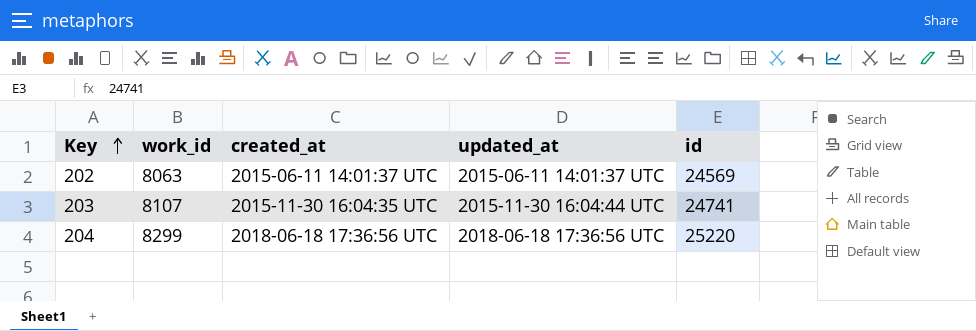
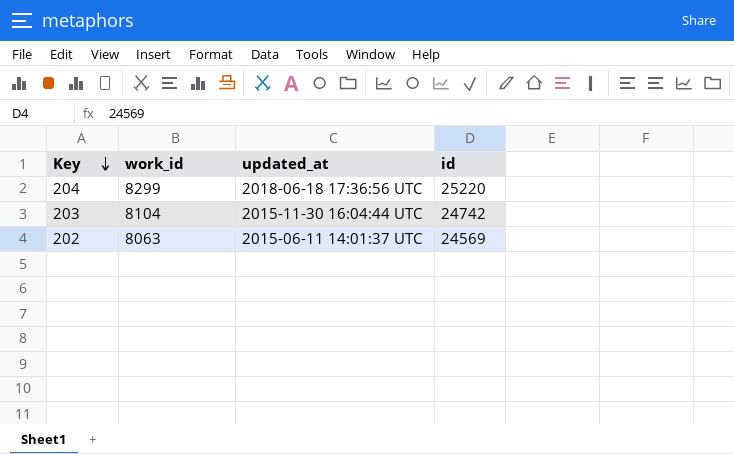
row order: Key ascending -> Key descending
column created_at | position: 3 -> none
203 | work_id: 8107 -> 8104
203 | id: 24741 -> 24742

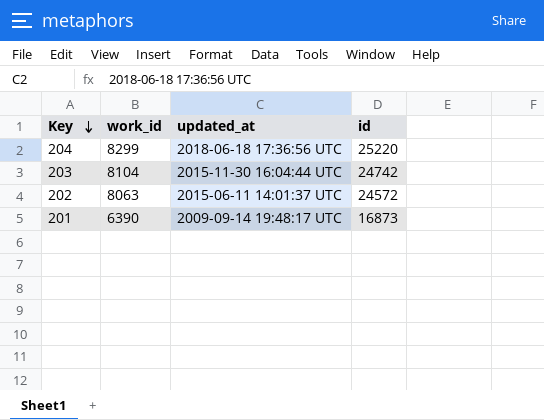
202 | id: 24569 -> 24572
row 201: none -> 6390 | 2009-09-14 19:48:17 UTC | 16873

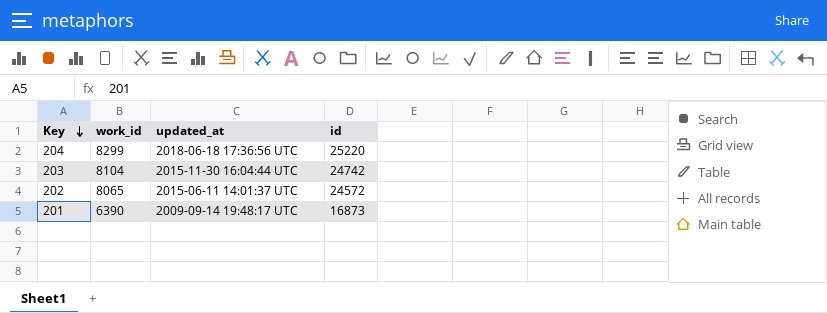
202 | work_id: 8063 -> 8065

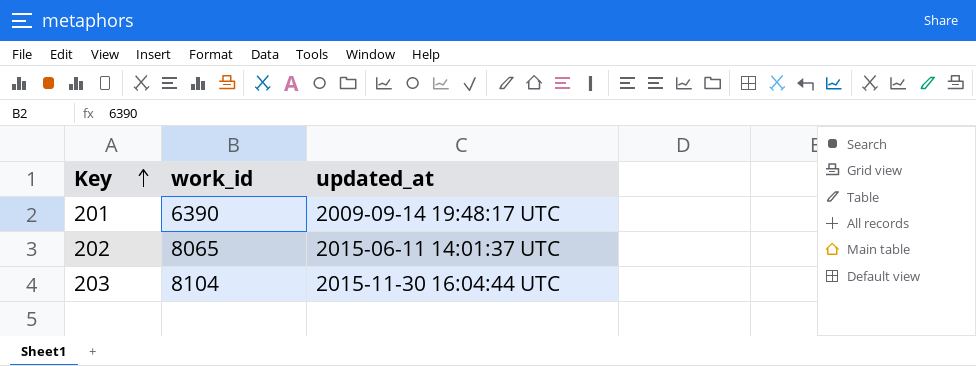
row order: Key descending -> Key ascending
column id | position: 4 -> none
row 204: 8299 | 2018-06-18 17:36:56 UTC | 25220 -> none

